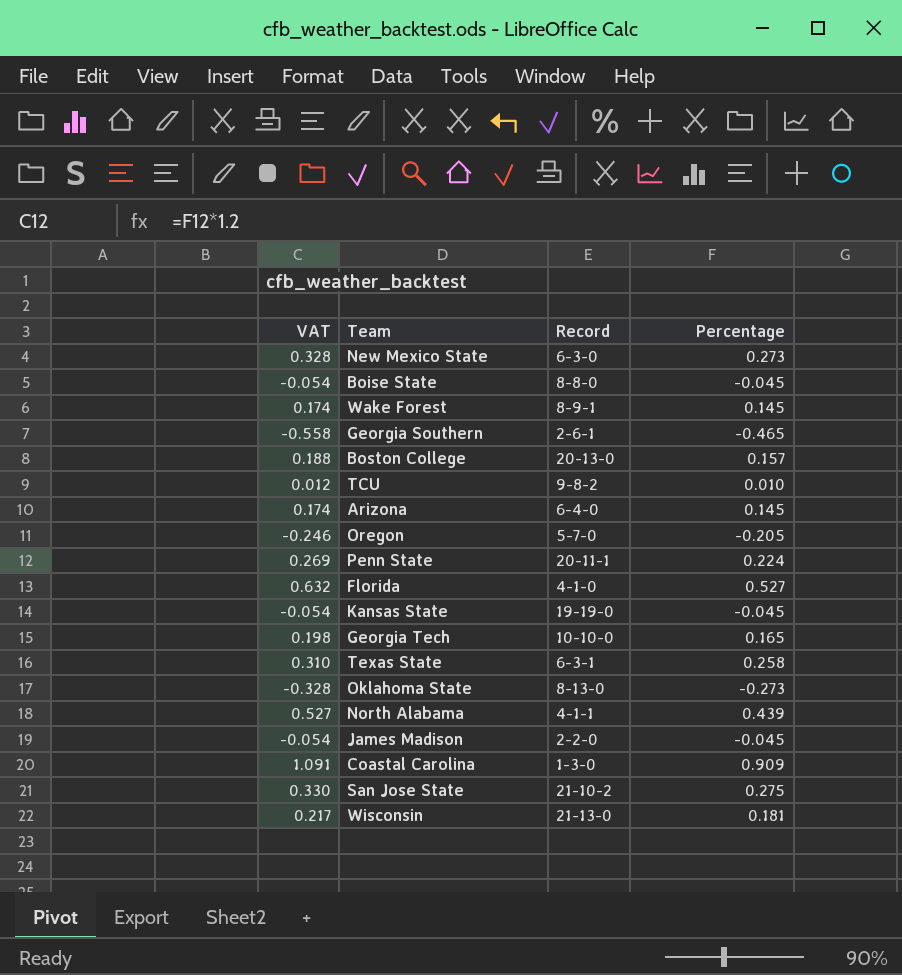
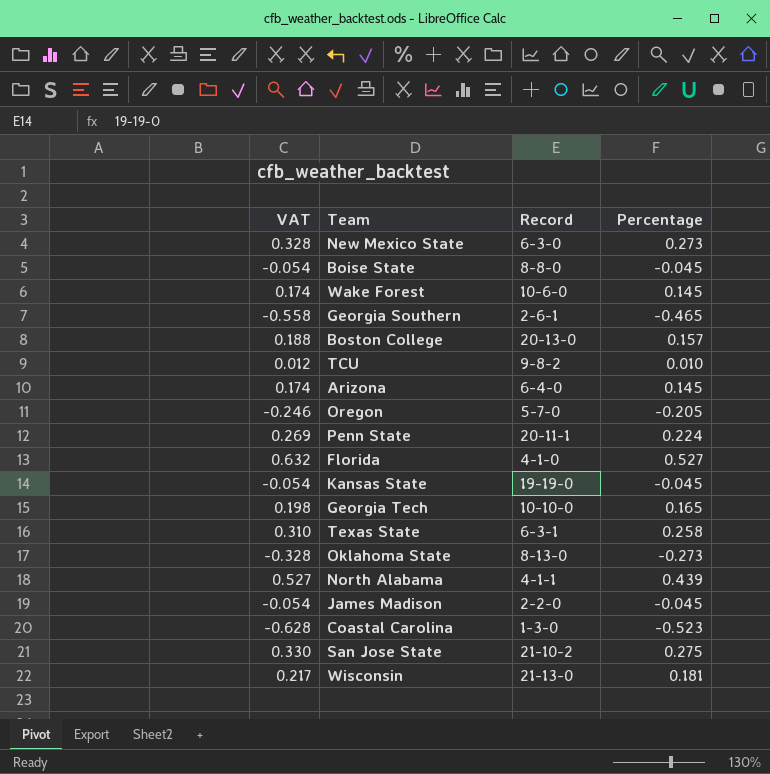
Wake Forest | Record: 8-9-1 -> 10-6-0
Coastal Carolina | VAT: 1.091 -> -0.628
Coastal Carolina | Percentage: 0.909 -> -0.523

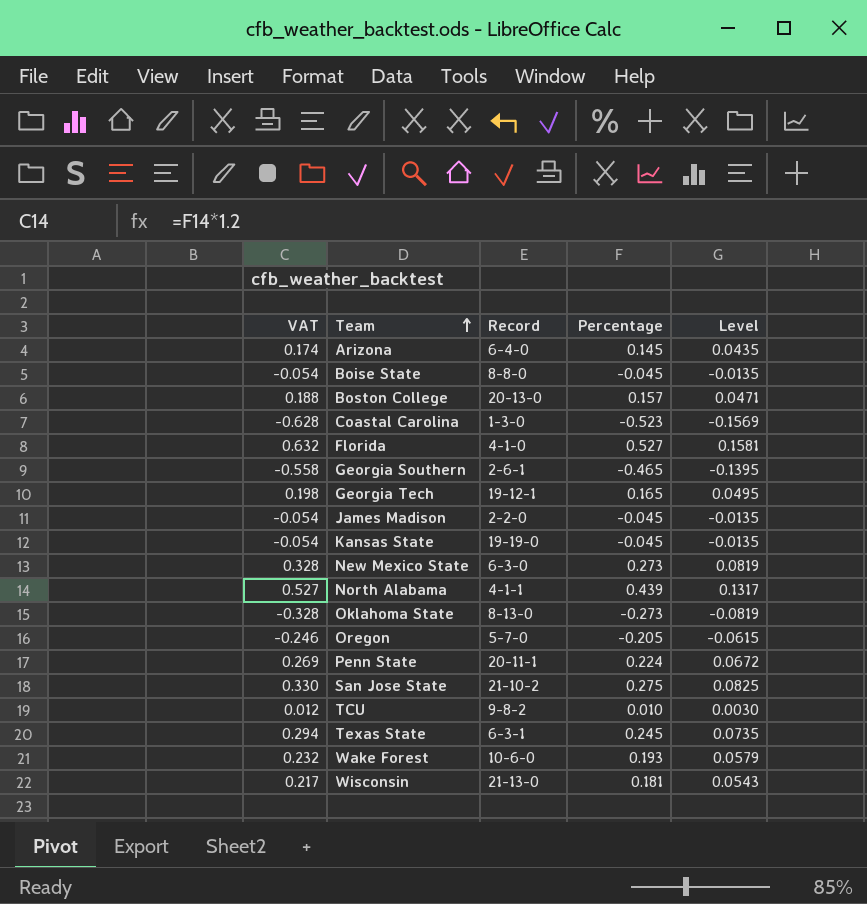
row order: none -> Team ascending
column Level | formula: none -> [Percentage] * 0.3
Georgia Tech | Record: 10-10-0 -> 19-12-1
Texas State | VAT: 0.310 -> 0.294
Texas State | Percentage: 0.258 -> 0.245
Wake Forest | VAT: 0.174 -> 0.232
Wake Forest | Percentage: 0.145 -> 0.193

